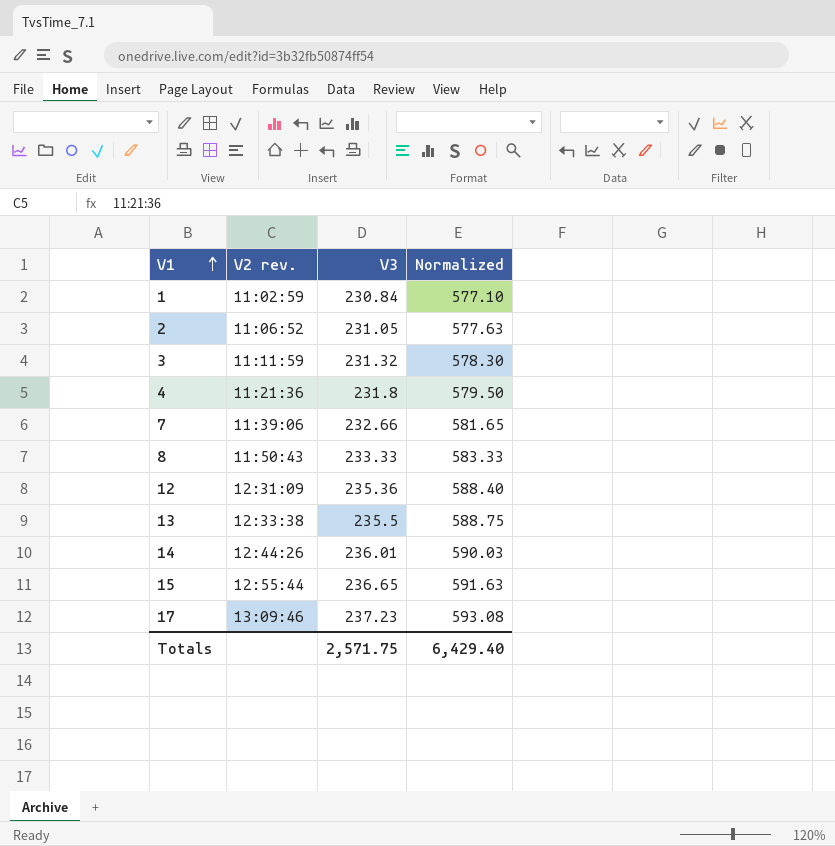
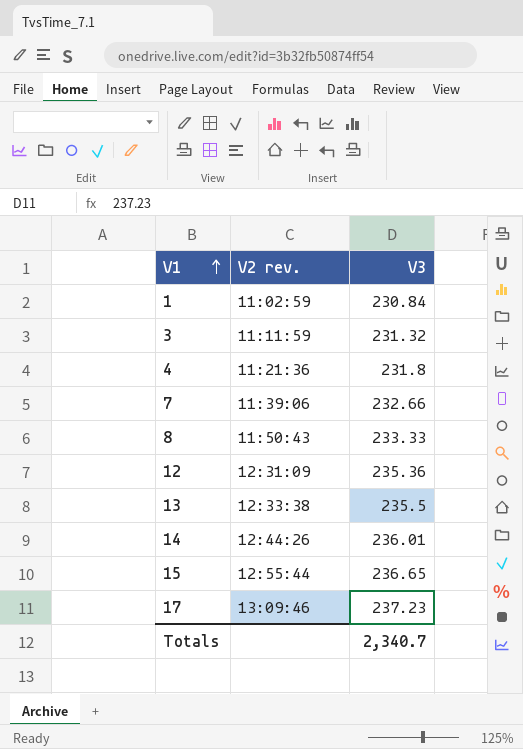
column Normalized | formula: [V3] * 2.5 -> none
row 2: 11:06:52 | 231.05 | 577.63 -> none
Totals | V3: 2,571.75 -> 2,340.7

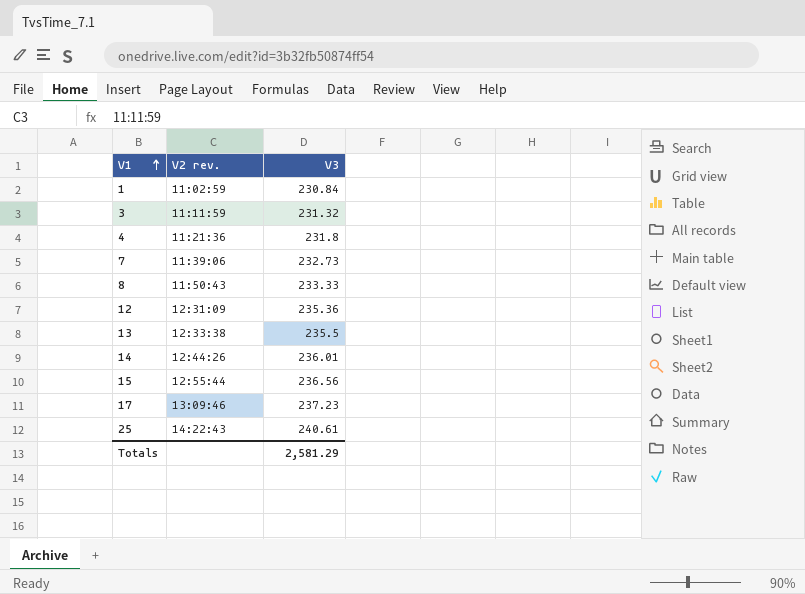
7 | V3: 232.66 -> 232.73
15 | V3: 236.65 -> 236.56
row 25: none -> 14:22:43 | 240.61
Totals | V3: 2,340.7 -> 2,581.29

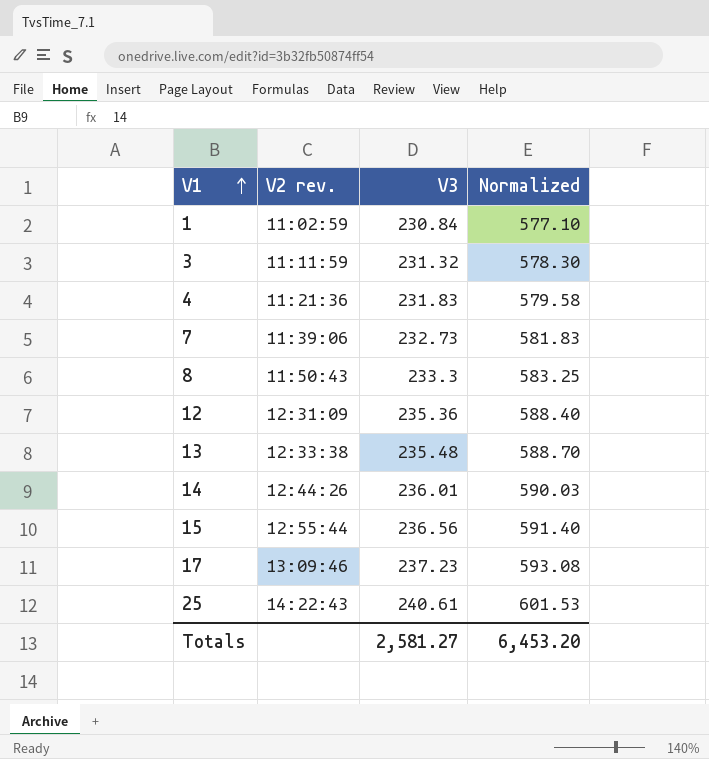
column Normalized | formula: none -> [V3] * 2.5
4 | V3: 231.8 -> 231.83
8 | V3: 233.33 -> 233.3
13 | V3: 235.5 -> 235.48
Totals | V3: 2,581.29 -> 2,581.27

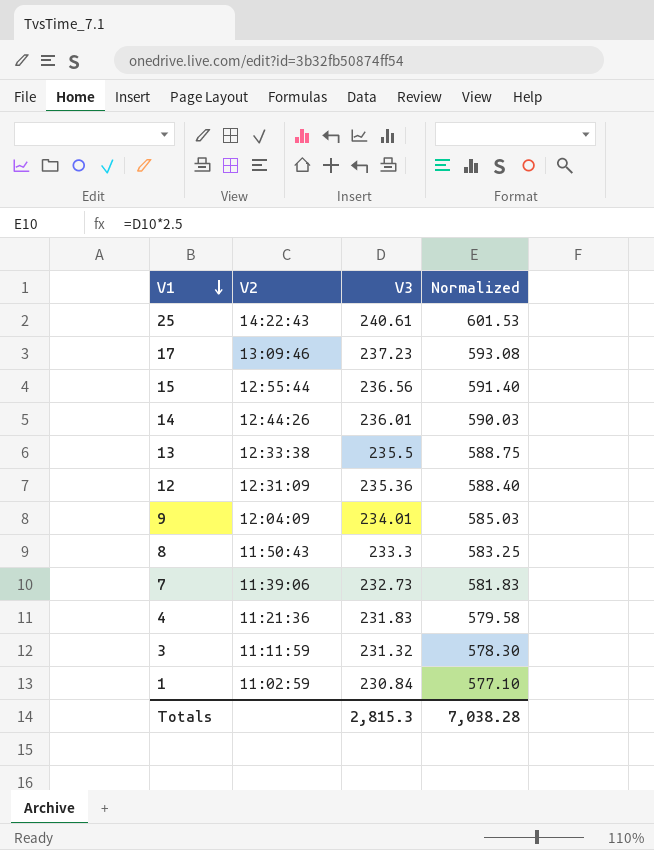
row order: V1 ascending -> V1 descending
column name: V2 rev. -> V2
13 | V3: 235.48 -> 235.5
13 | Normalized: 588.70 -> 588.75
row 9: none -> 12:04:09 | 234.01 | 585.03
Totals | V3: 2,581.27 -> 2,815.3
Totals | Normalized: 6,453.20 -> 7,038.28

